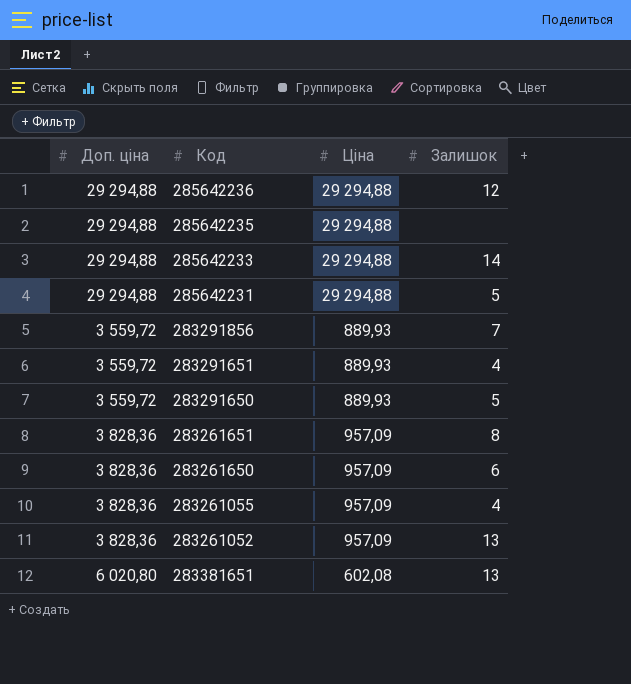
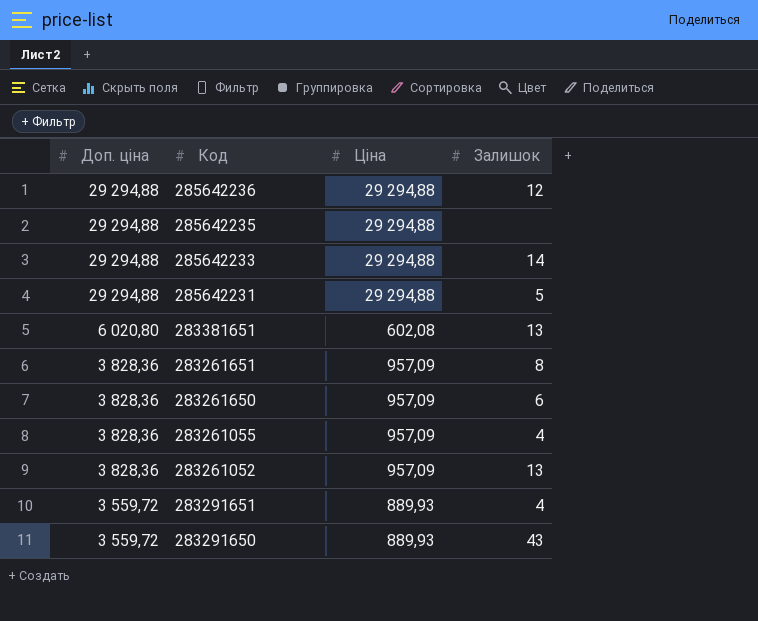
row order: none -> Доп. ціна descending
row 283291856: 3 559,72 | 889,93 | 7 -> none
283291650 | Залишок: 5 -> 43

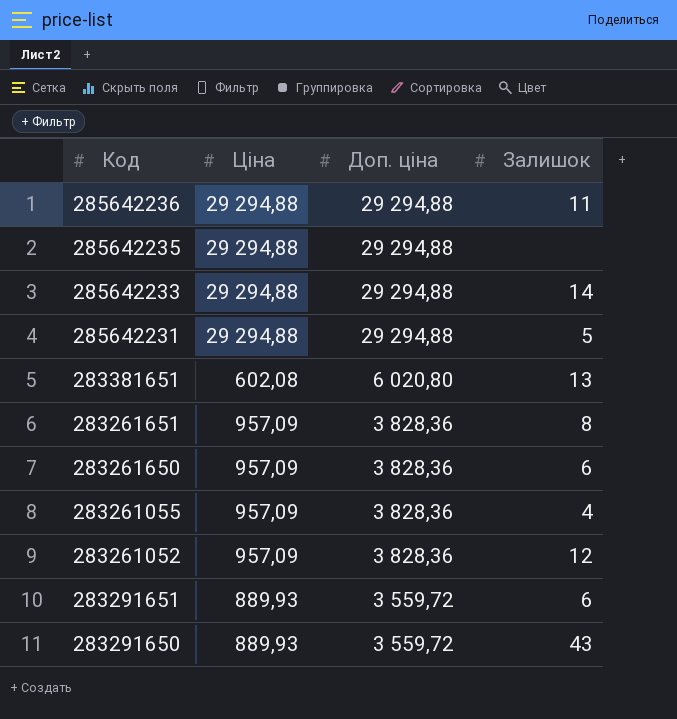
column Доп. ціна | position: 1 -> 3
285642236 | Залишок: 12 -> 11
283261052 | Залишок: 13 -> 12
283291651 | Залишок: 4 -> 6

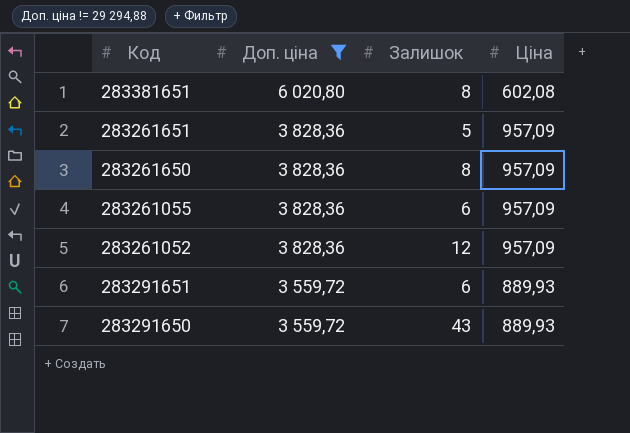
filter: none -> Доп. ціна != 29 294,88
column Ціна | position: 2 -> 4
283381651 | Залишок: 13 -> 8
283261651 | Залишок: 8 -> 5
283261650 | Залишок: 6 -> 8
283261055 | Залишок: 4 -> 6

